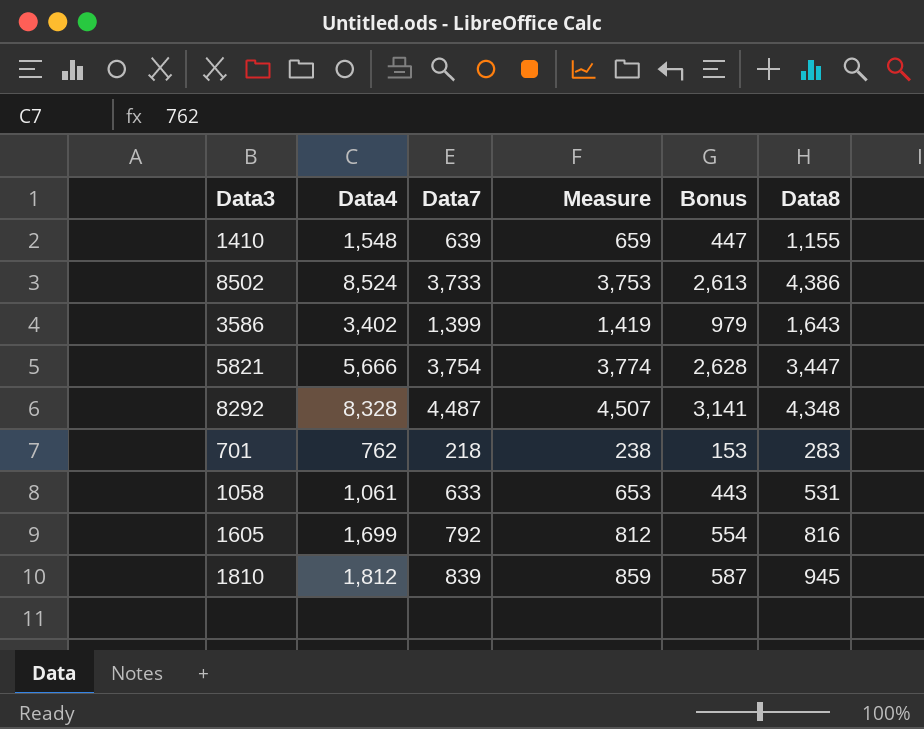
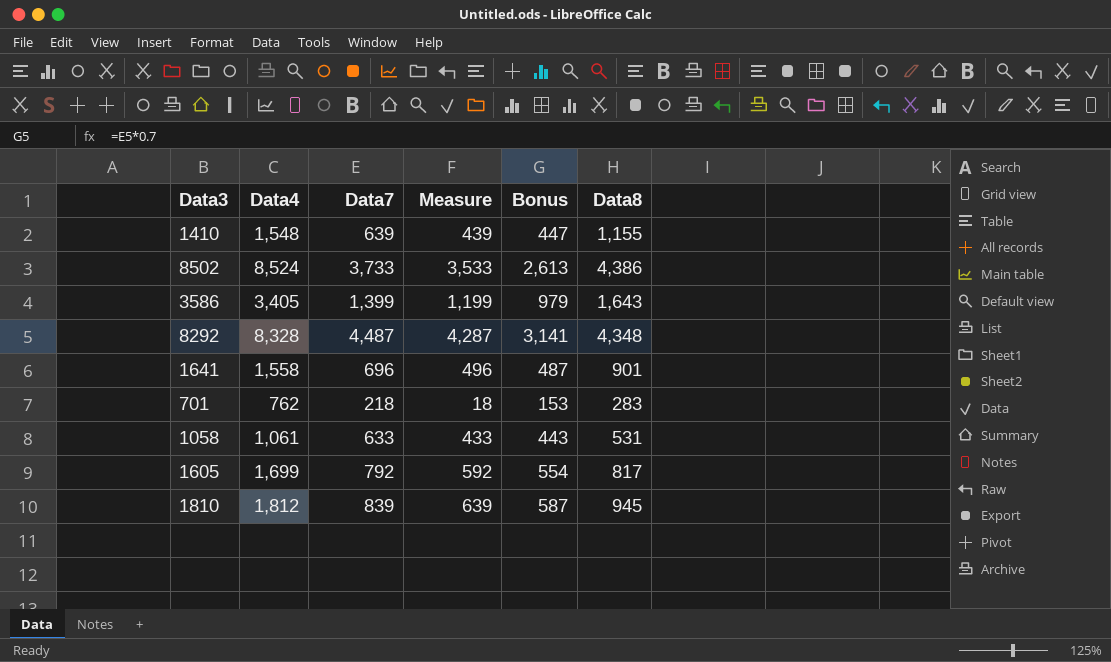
column Measure | formula: [Data7] + 20 -> [Data7] - 200
row 5821: 5,666 | 3,754 | 3,774 | 2,628 | 3,447 -> none
3586 | Data4: 3,402 -> 3,405
row 1641: none -> 1,558 | 696 | 496 | 487 | 901
1605 | Data8: 816 -> 817

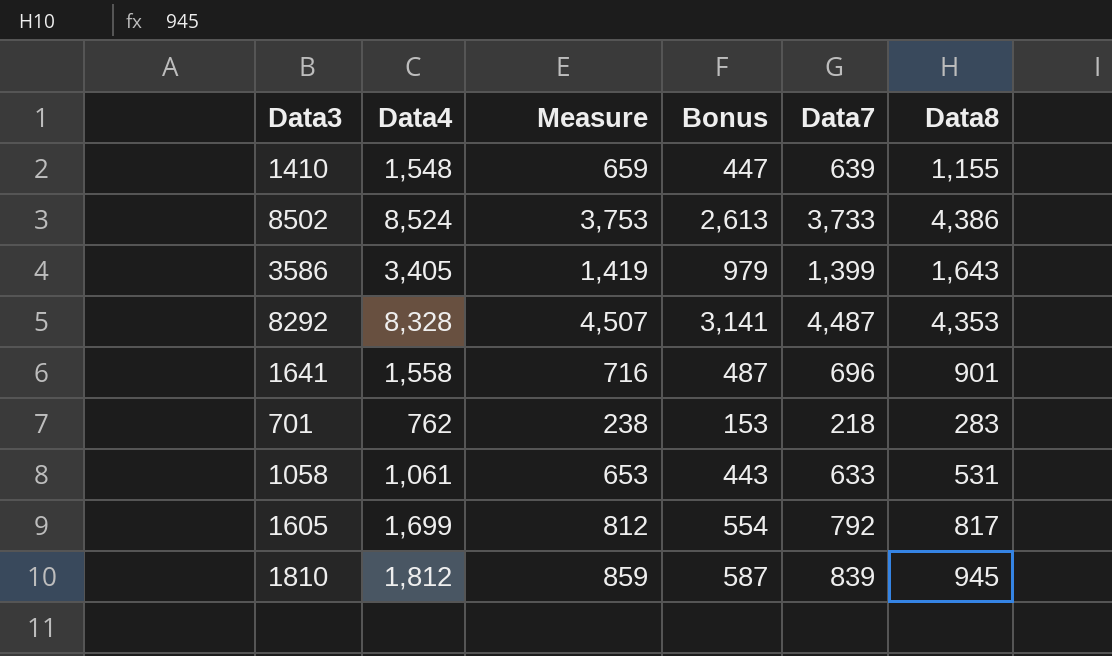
column Measure | formula: [Data7] - 200 -> [Data7] + 20
column Data7 | position: 3 -> 5
8292 | Data8: 4,348 -> 4,353

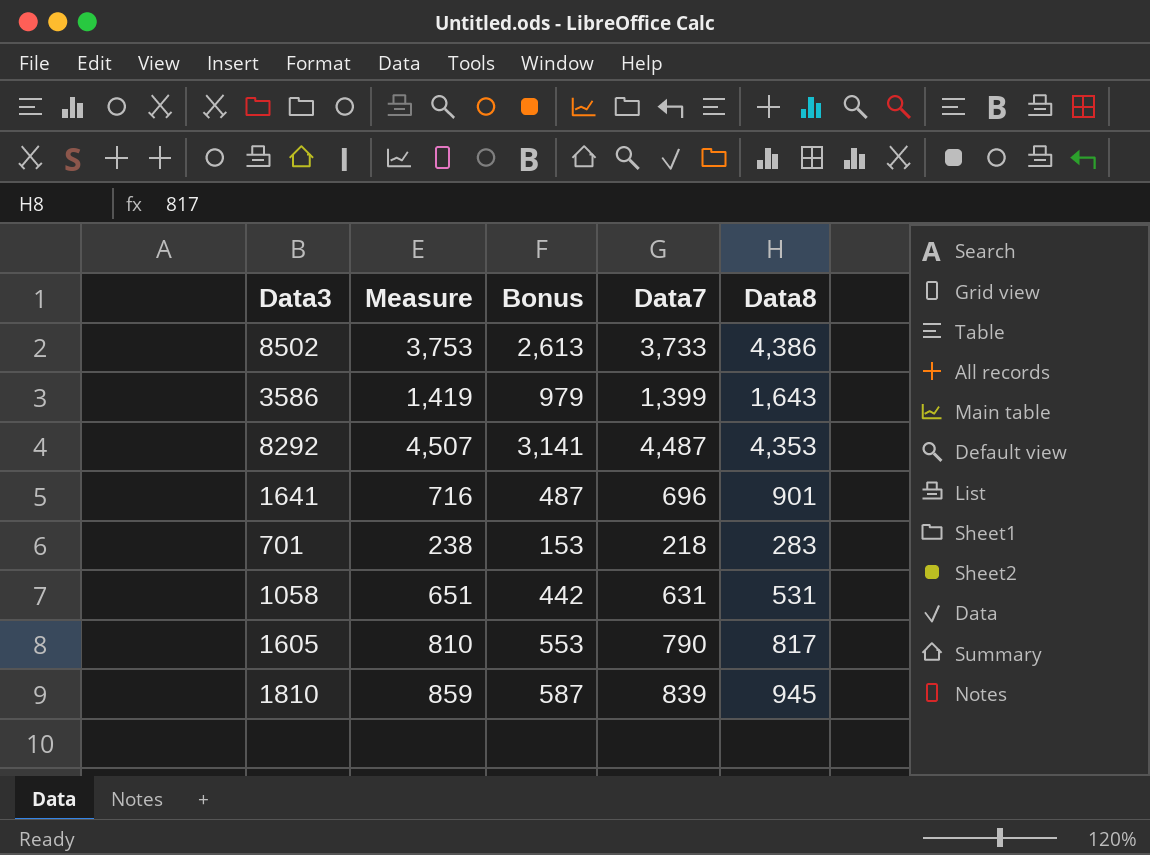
column Data4 | position: 2 -> none
row 1410: 1,548 | 659 | 447 | 639 | 1,155 -> none
1058 | Measure: 653 -> 651
1058 | Bonus: 443 -> 442
1058 | Data7: 633 -> 631
1605 | Measure: 812 -> 810
1605 | Bonus: 554 -> 553
1605 | Data7: 792 -> 790

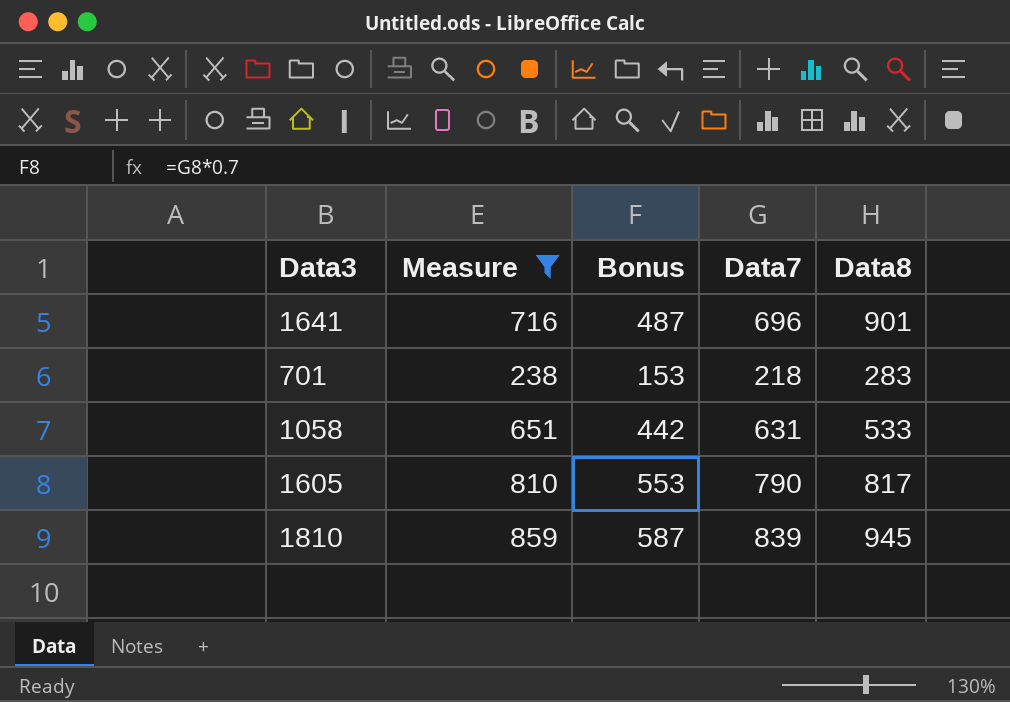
filter: none -> Measure <= 859
1058 | Data8: 531 -> 533

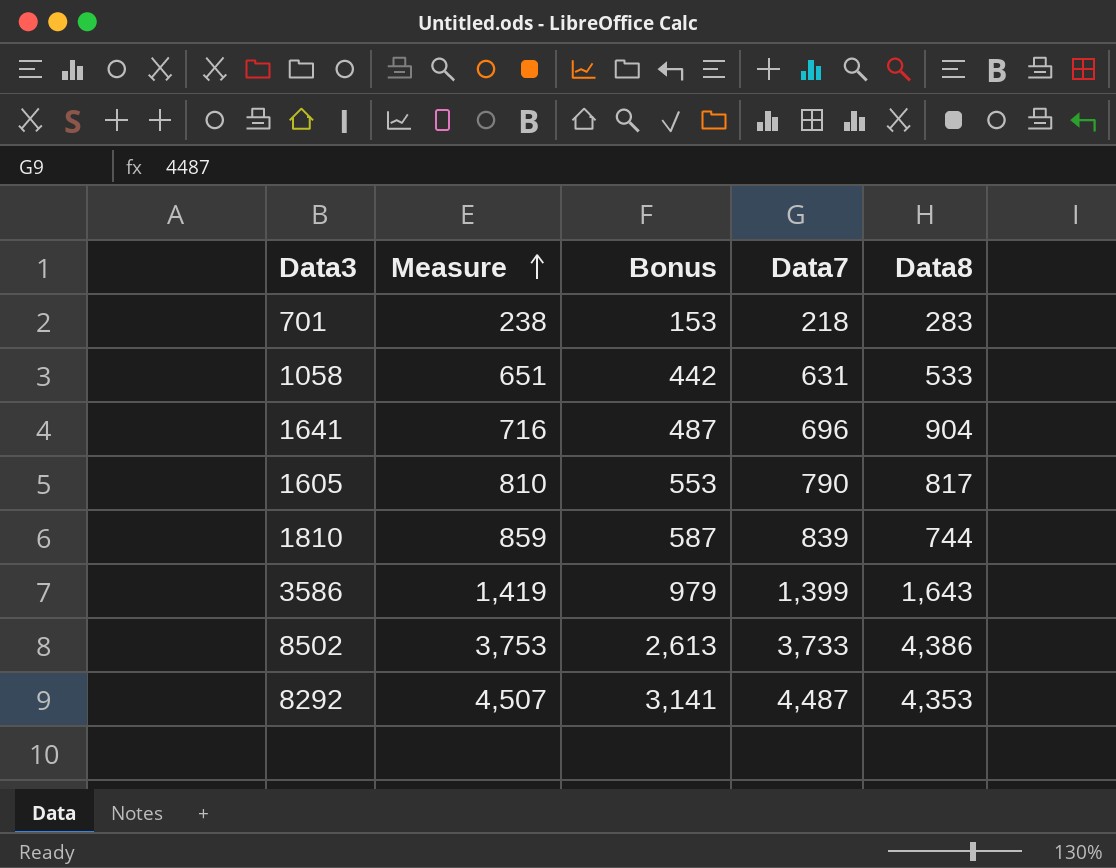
filter: Measure <= 859 -> none
row order: none -> Measure ascending
1641 | Data8: 901 -> 904
1810 | Data8: 945 -> 744

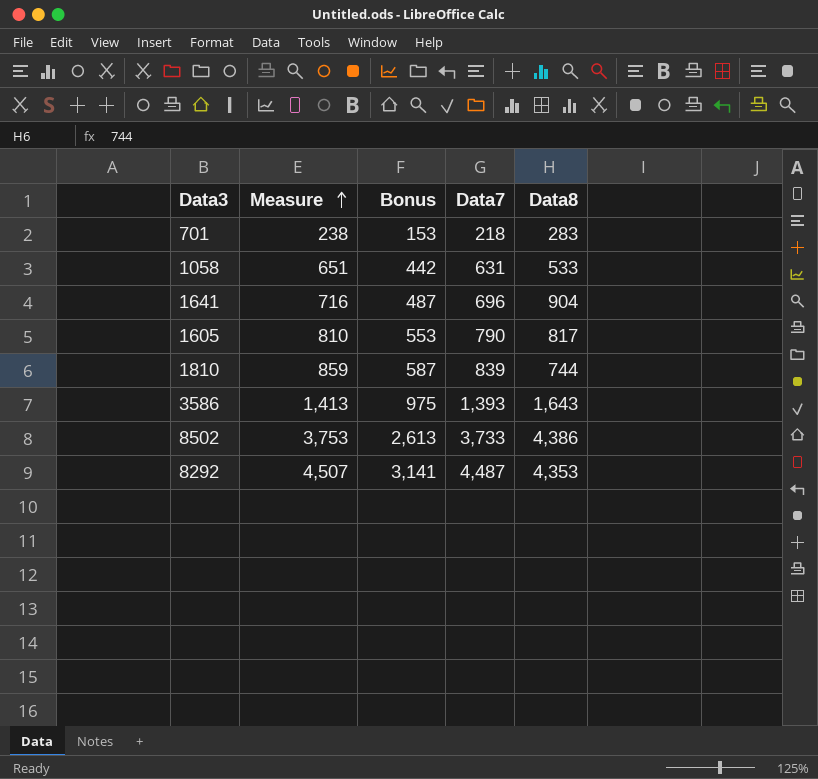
3586 | Measure: 1,419 -> 1,413
3586 | Bonus: 979 -> 975
3586 | Data7: 1,399 -> 1,393

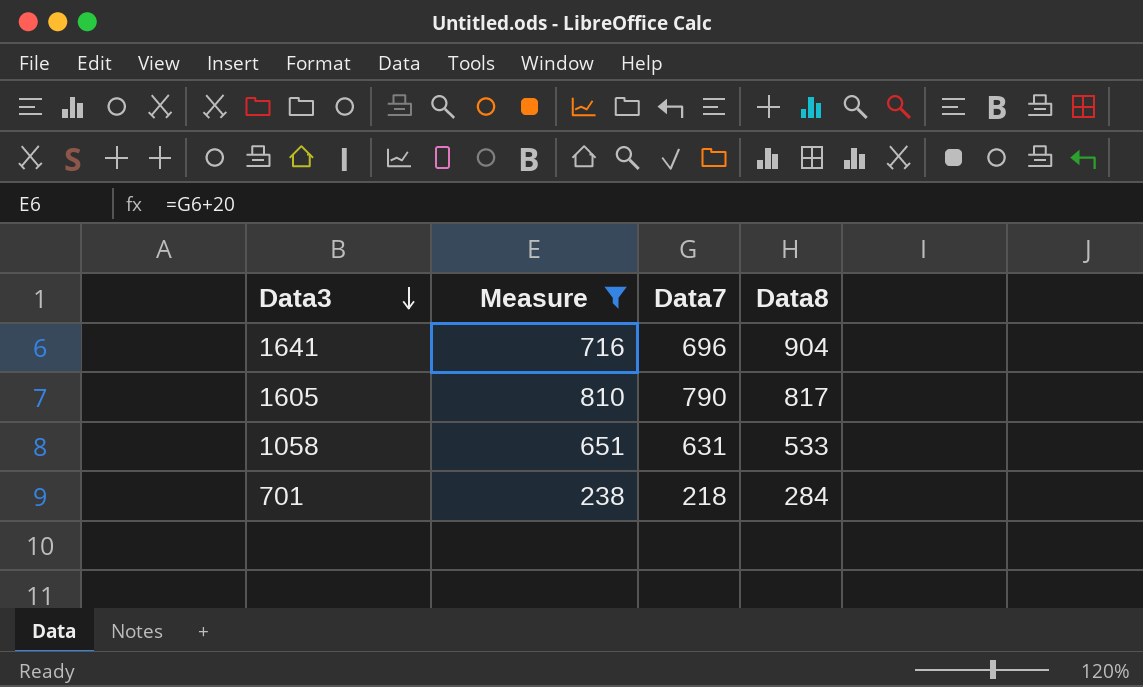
filter: none -> Measure <= 810
row order: Measure ascending -> Data3 descending
column Bonus | formula: [Data7] * 0.7 -> none
701 | Data8: 283 -> 284

